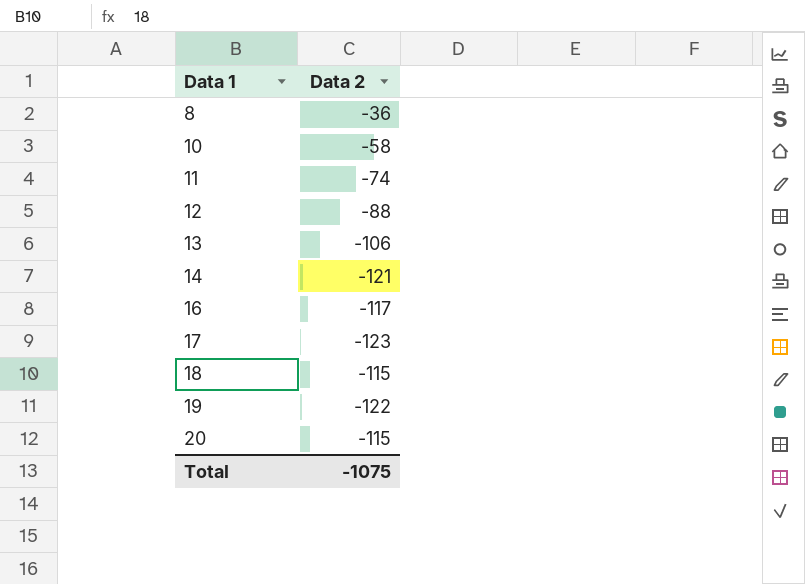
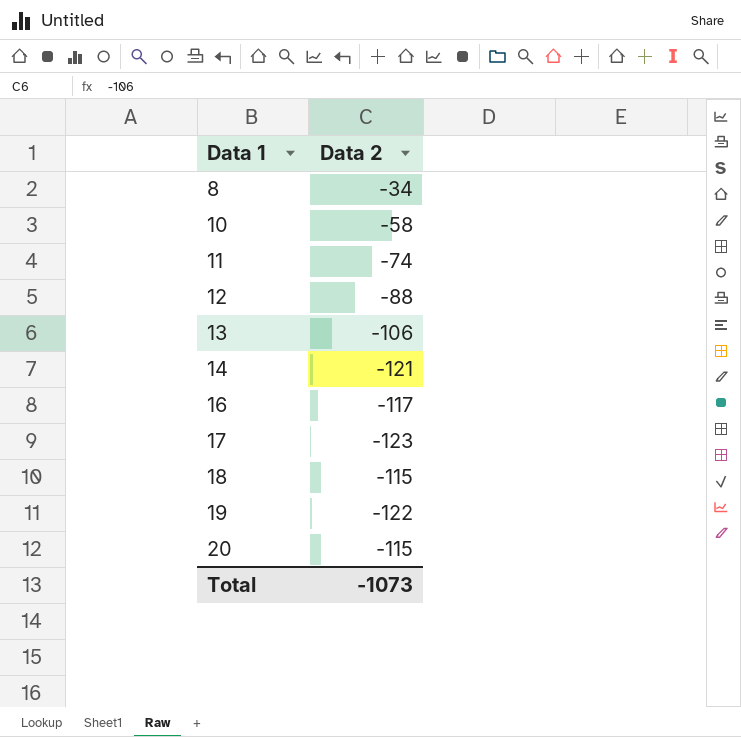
8 | Data 2: -36 -> -34
Total | Data 2: -1075 -> -1073

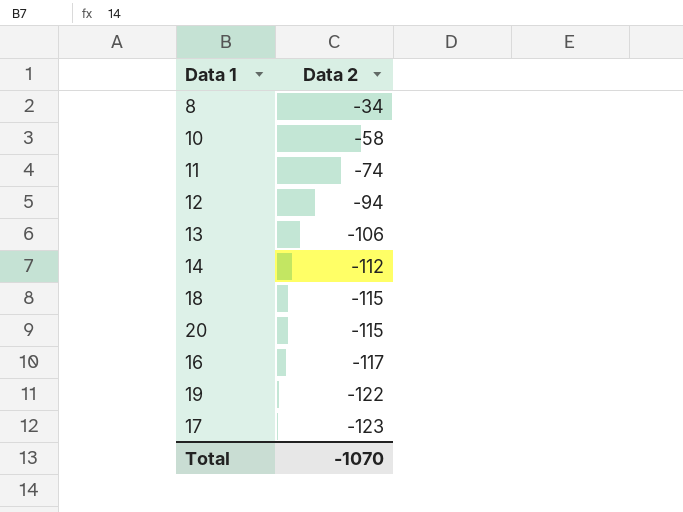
row order: Data 1 ascending -> Data 2 descending
12 | Data 2: -88 -> -94
14 | Data 2: -121 -> -112
Total | Data 2: -1073 -> -1070

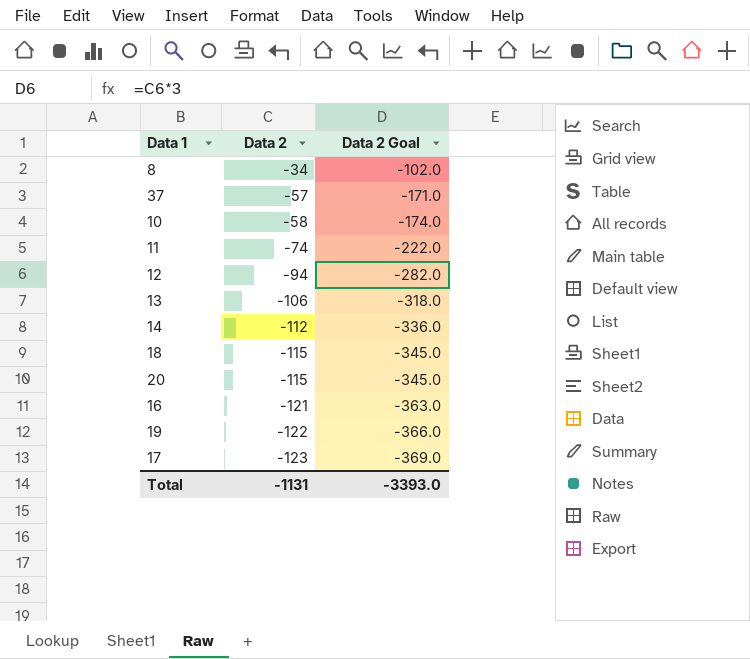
column Data 2 Goal | formula: none -> [Data 2] * 3
row 37: none -> -57 | -171.0
16 | Data 2: -117 -> -121
Total | Data 2: -1070 -> -1131

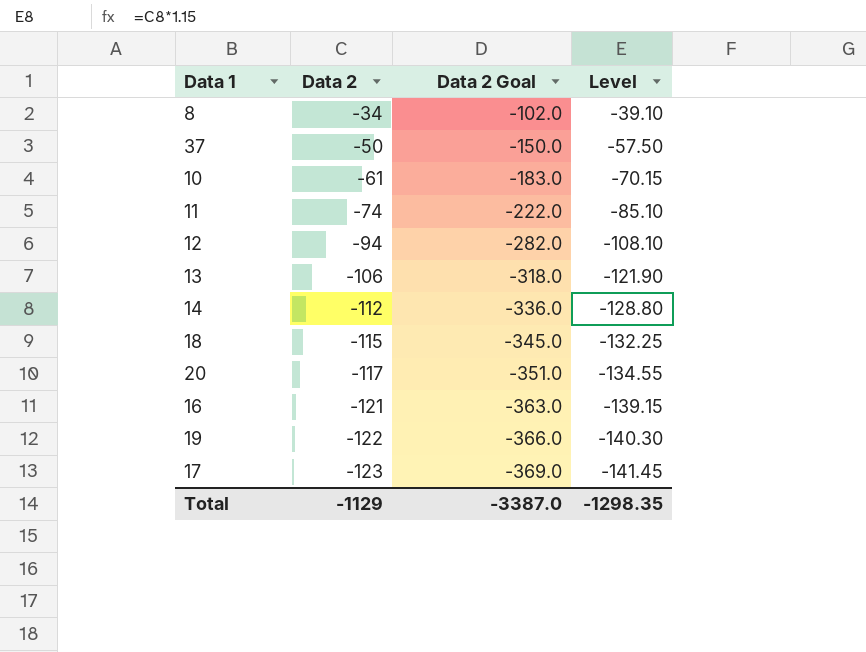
column Level | formula: none -> [Data 2] * 1.15
37 | Data 2: -57 -> -50
37 | Data 2 Goal: -171.0 -> -150.0
10 | Data 2: -58 -> -61
10 | Data 2 Goal: -174.0 -> -183.0
20 | Data 2: -115 -> -117
20 | Data 2 Goal: -345.0 -> -351.0
Total | Data 2: -1131 -> -1129
Total | Data 2 Goal: -3393.0 -> -3387.0

